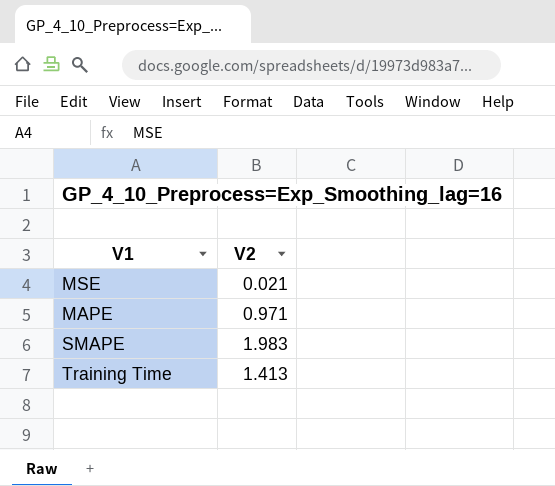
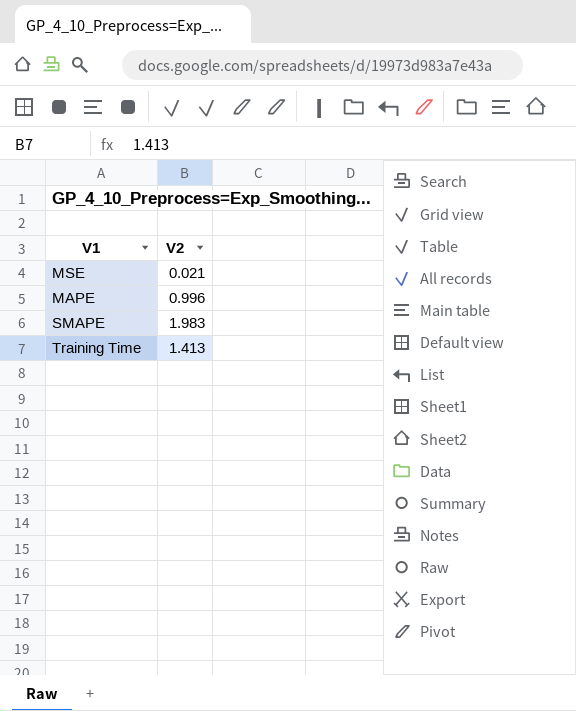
MAPE | V2: 0.971 -> 0.996

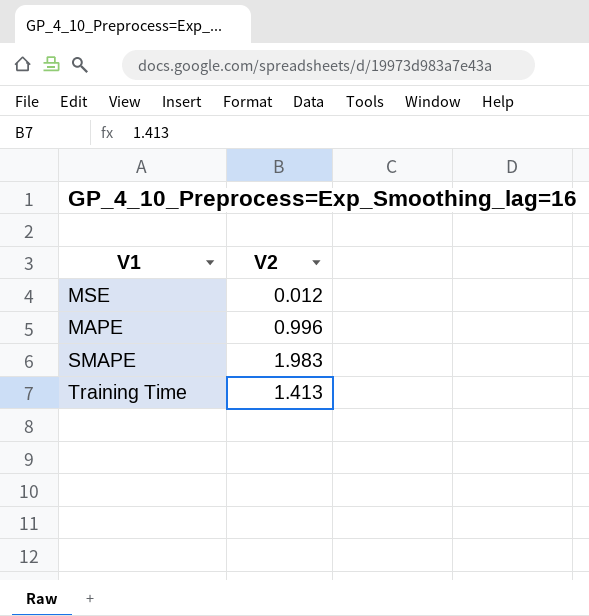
MSE | V2: 0.021 -> 0.012

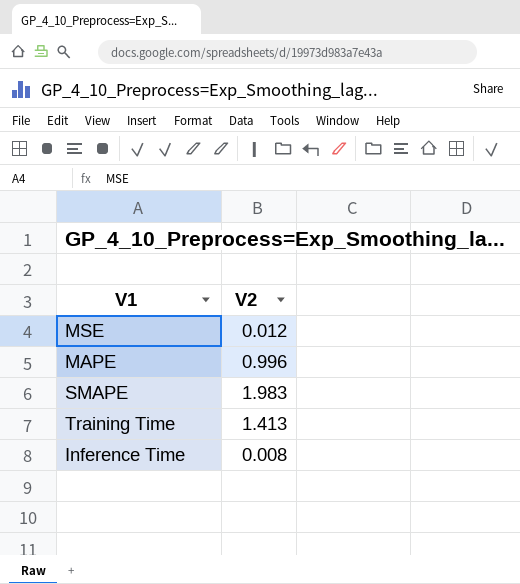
row Inference Time: none -> 0.008

